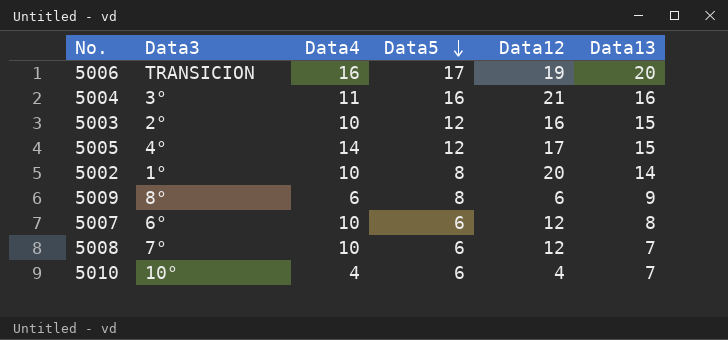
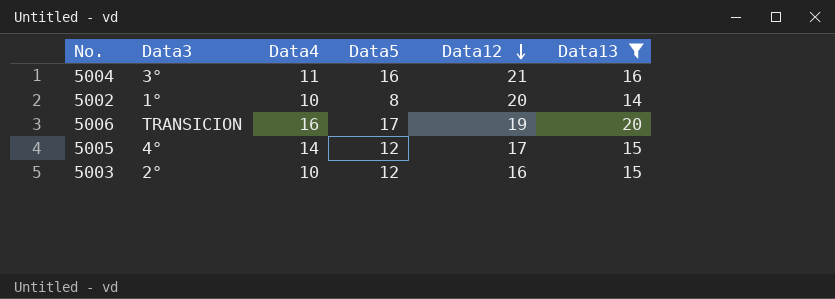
filter: none -> Data13 >= 14
row order: Data5 descending -> Data12 descending

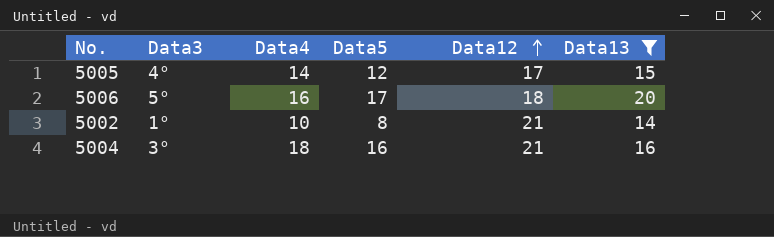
row order: Data12 descending -> Data12 ascending
row 5003: 2° | 10 | 12 | 16 | 15 -> none
5006 | Data3: TRANSICION -> 5°
5006 | Data12: 19 -> 18
5002 | Data12: 20 -> 21
5004 | Data4: 11 -> 18

